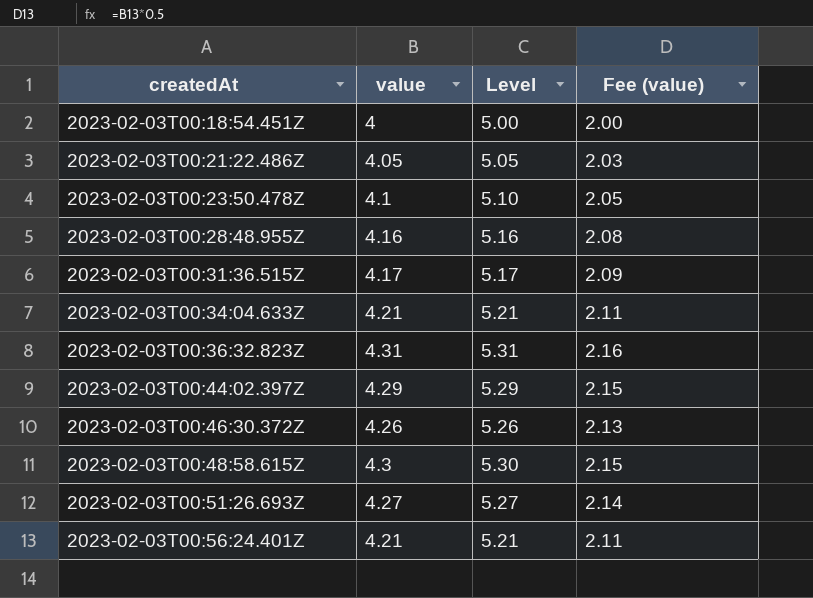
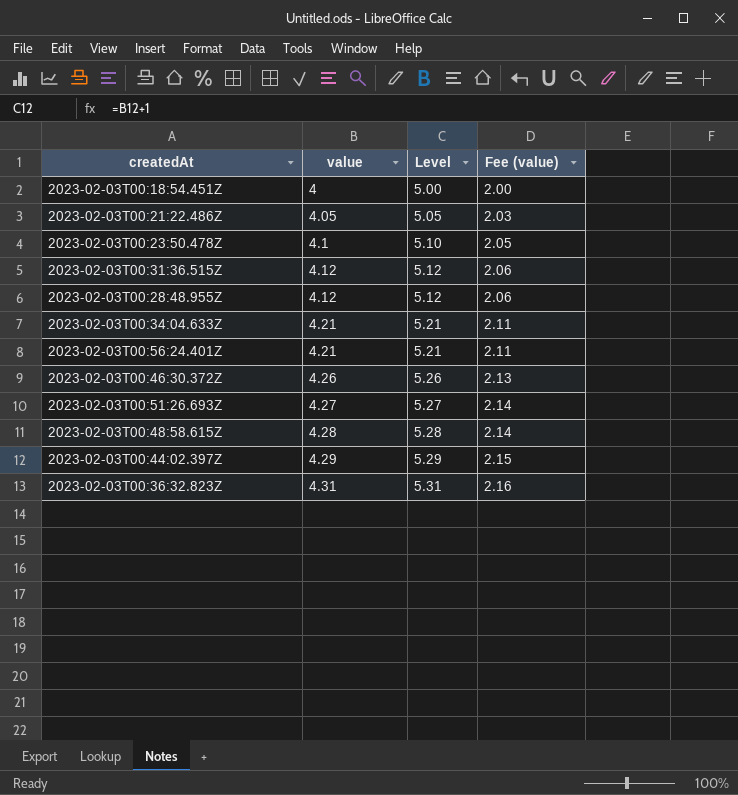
row order: createdAt ascending -> value ascending
2023-02-03T00:31:36.515Z | value: 4.17 -> 4.12
2023-02-03T00:31:36.515Z | Level: 5.17 -> 5.12
2023-02-03T00:31:36.515Z | Fee (value): 2.09 -> 2.06
2023-02-03T00:28:48.955Z | value: 4.16 -> 4.12
2023-02-03T00:28:48.955Z | Level: 5.16 -> 5.12
2023-02-03T00:28:48.955Z | Fee (value): 2.08 -> 2.06
2023-02-03T00:48:58.615Z | value: 4.3 -> 4.28
2023-02-03T00:48:58.615Z | Level: 5.30 -> 5.28
2023-02-03T00:48:58.615Z | Fee (value): 2.15 -> 2.14

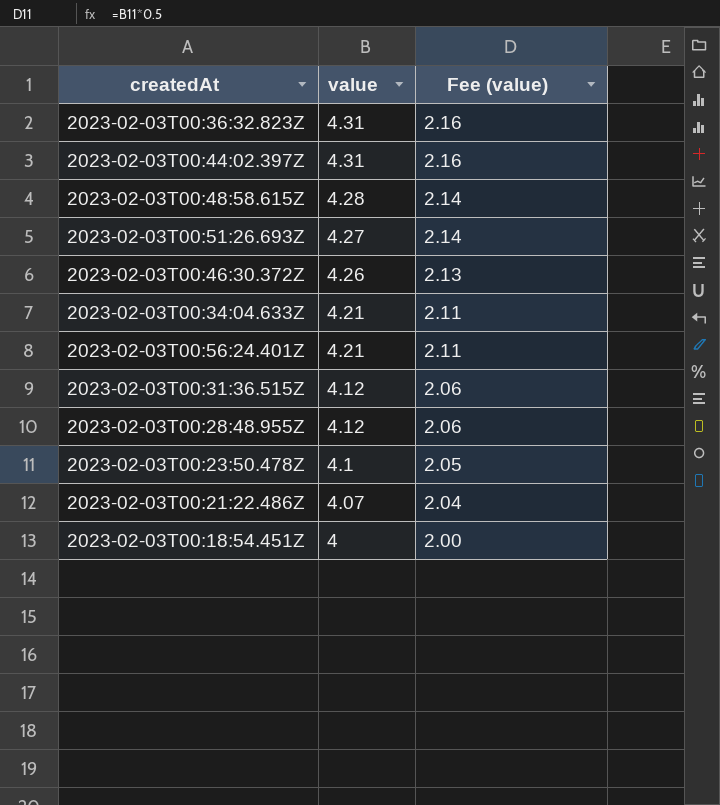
row order: value ascending -> value descending
column Level | formula: [value] + 1 -> none
2023-02-03T00:44:02.397Z | value: 4.29 -> 4.31
2023-02-03T00:44:02.397Z | Fee (value): 2.15 -> 2.16
2023-02-03T00:21:22.486Z | value: 4.05 -> 4.07
2023-02-03T00:21:22.486Z | Fee (value): 2.03 -> 2.04

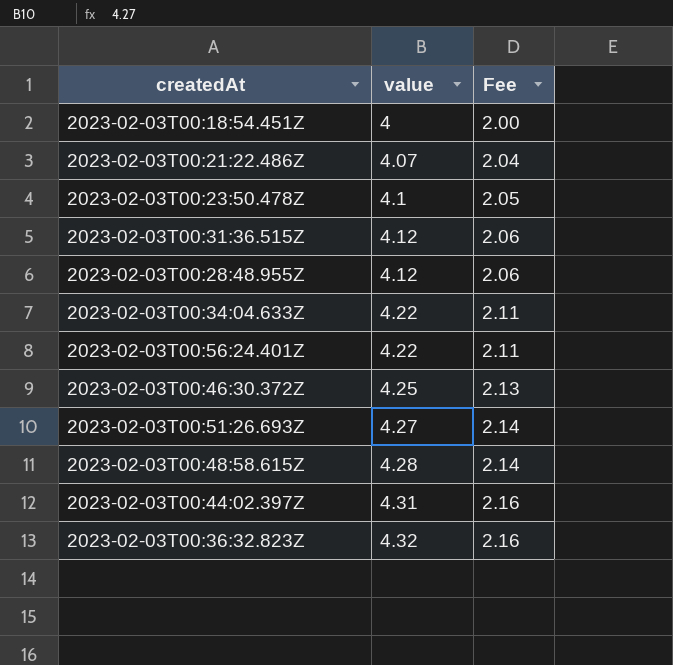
row order: value descending -> value ascending
column name: Fee (value) -> Fee
2023-02-03T00:34:04.633Z | value: 4.21 -> 4.22
2023-02-03T00:56:24.401Z | value: 4.21 -> 4.22
2023-02-03T00:46:30.372Z | value: 4.26 -> 4.25
2023-02-03T00:36:32.823Z | value: 4.31 -> 4.32

